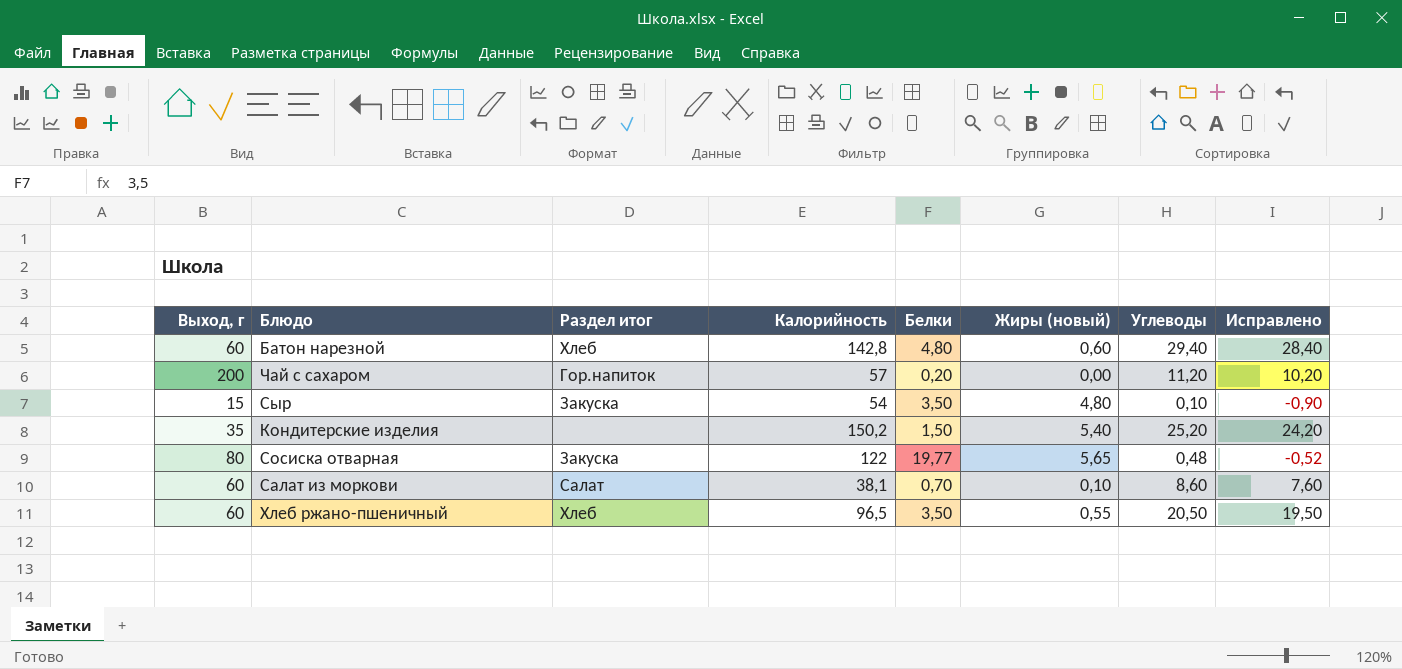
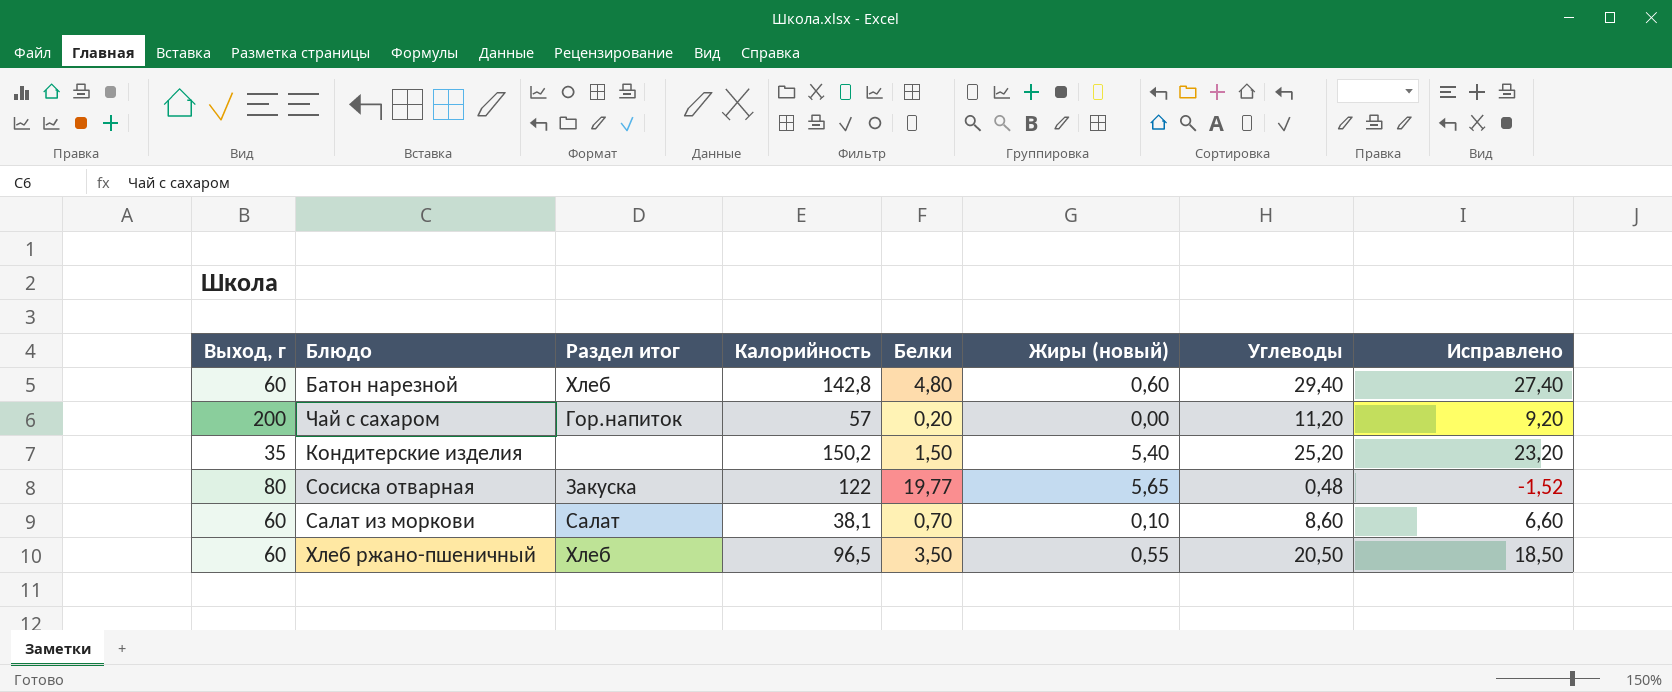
column Исправлено | formula: [Углеводы] - 1 -> [Углеводы] - 2
row Сыр: 15 | Закуска | 54 | 3,50 | 4,80 | 0,10 | -0,90 -> none

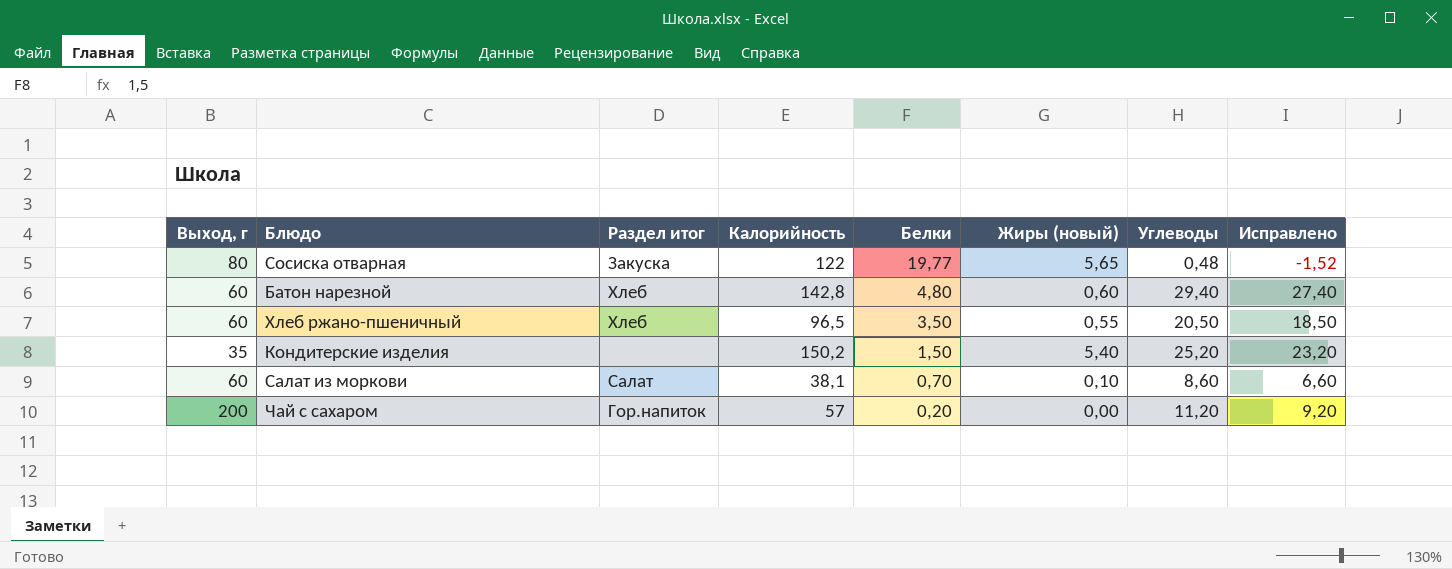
row order: none -> Белки descending

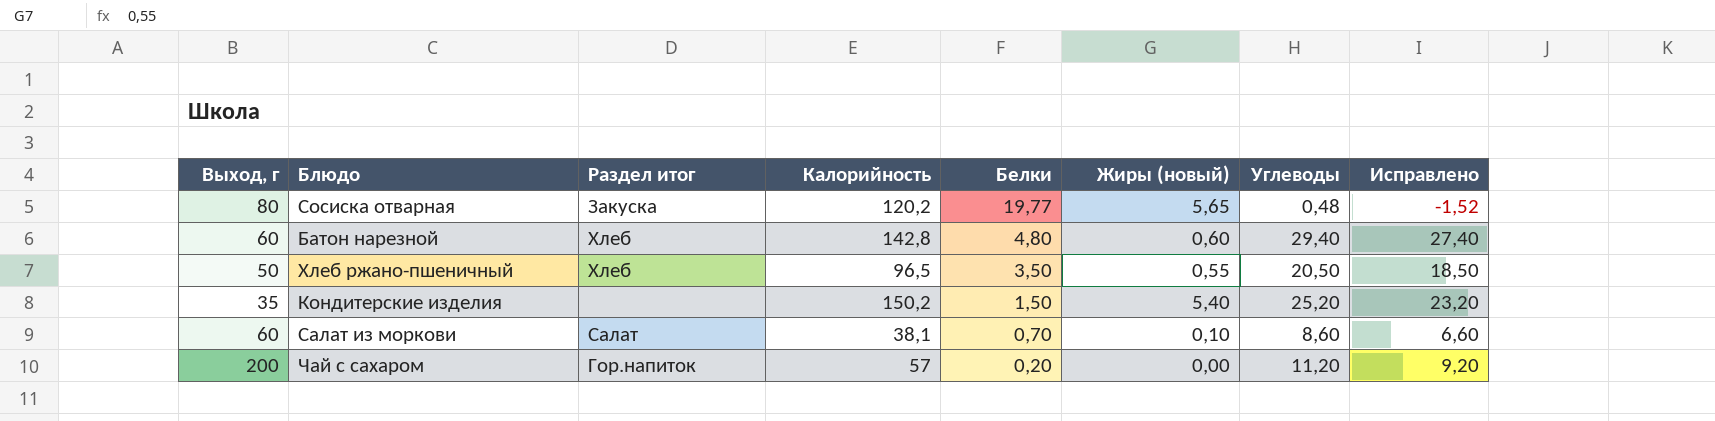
Сосиска отварная | Калорийность: 122 -> 120,2
Хлеб ржано-пшеничный | Выход, г: 60 -> 50

